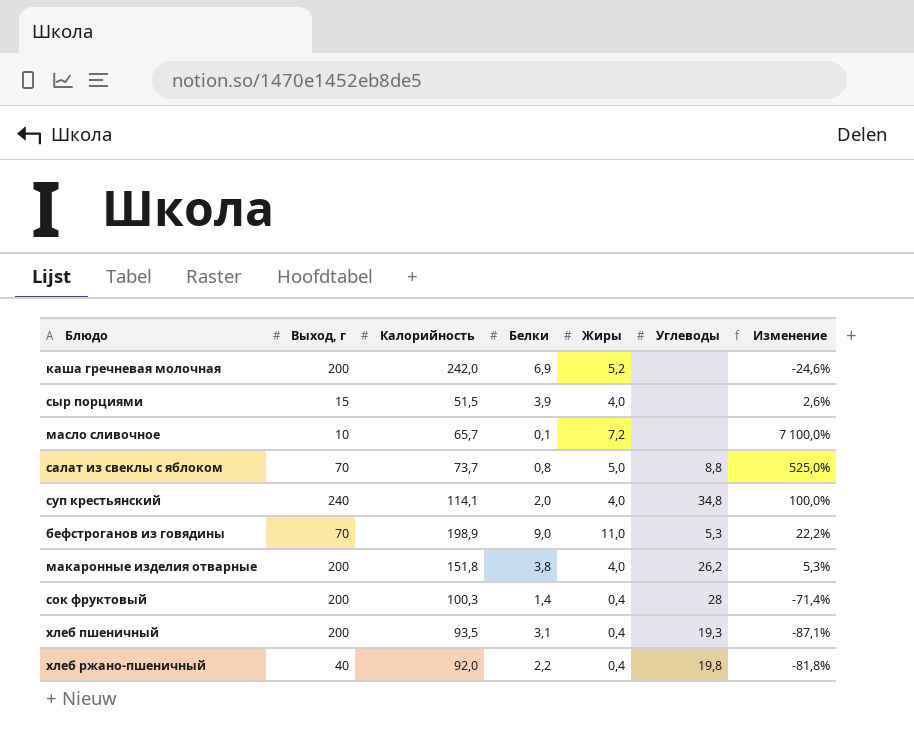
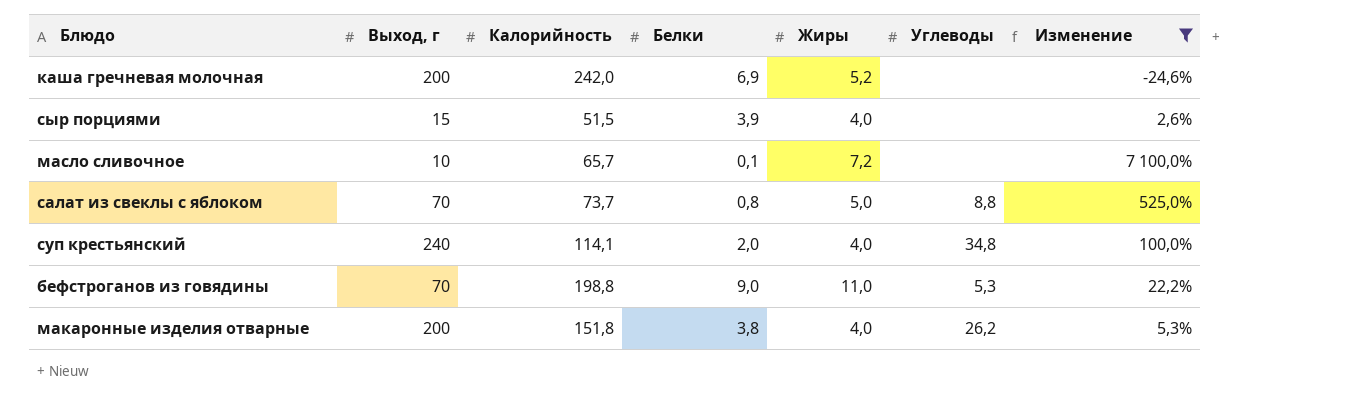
filter: none -> Изменение >= -24,6%
бефстроганов из говядины | Калорийность: 198,9 -> 198,8

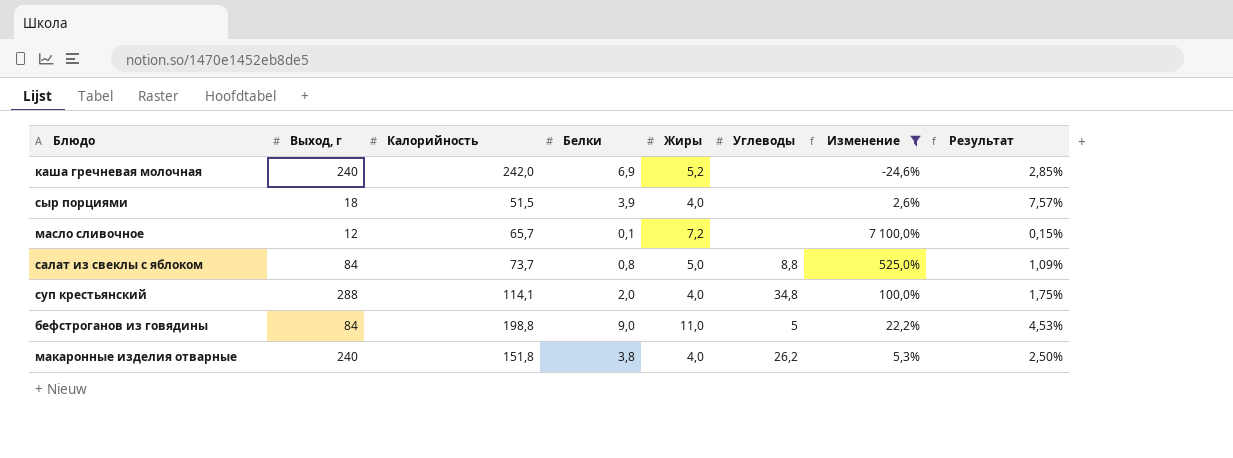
column Результат | formula: none -> [Белки] / [Калорийность]
каша гречневая молочная | Выход, г: 200 -> 240
сыр порциями | Выход, г: 15 -> 18
масло сливочное | Выход, г: 10 -> 12
салат из свеклы с яблоком | Выход, г: 70 -> 84
суп крестьянский | Выход, г: 240 -> 288
бефстроганов из говядины | Выход, г: 70 -> 84
бефстроганов из говядины | Углеводы: 5,3 -> 5
макаронные изделия отварные | Выход, г: 200 -> 240

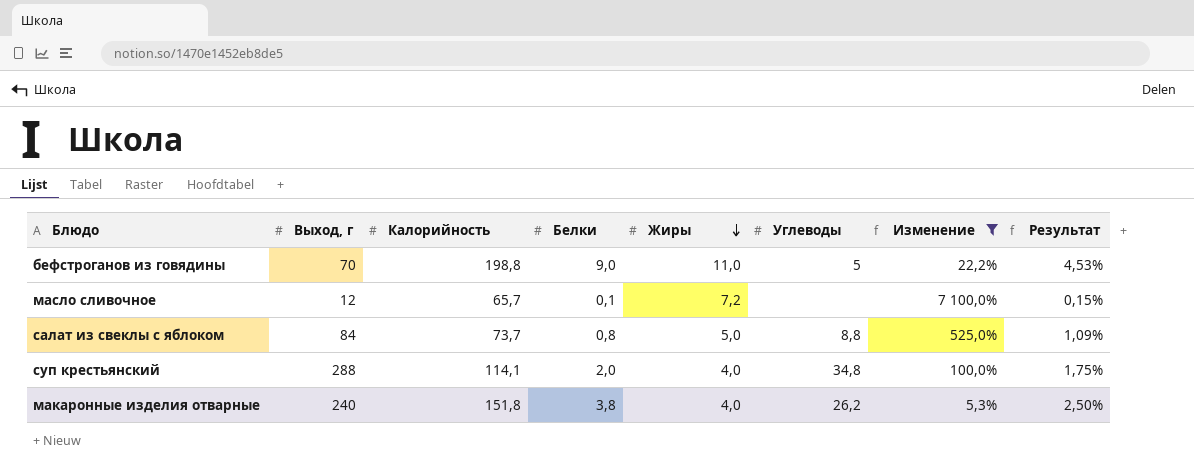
row order: none -> Жиры descending
row каша гречневая молочная: 240 | 242,0 | 6,9 | 5,2 | none | -24,6% | 2,85% -> none
row сыр порциями: 18 | 51,5 | 3,9 | 4,0 | none | 2,6% | 7,57% -> none
бефстроганов из говядины | Выход, г: 84 -> 70

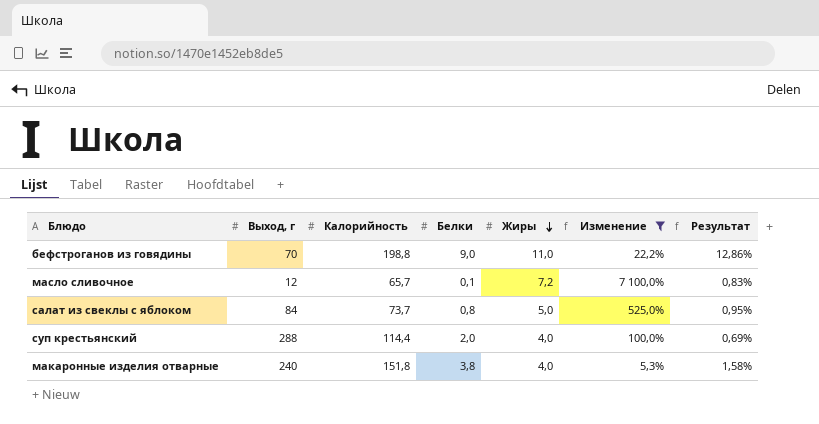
column Углеводы | position: 6 -> none
column Результат | formula: [Белки] / [Калорийность] -> [Белки] / [Выход, г]
суп крестьянский | Калорийность: 114,1 -> 114,4

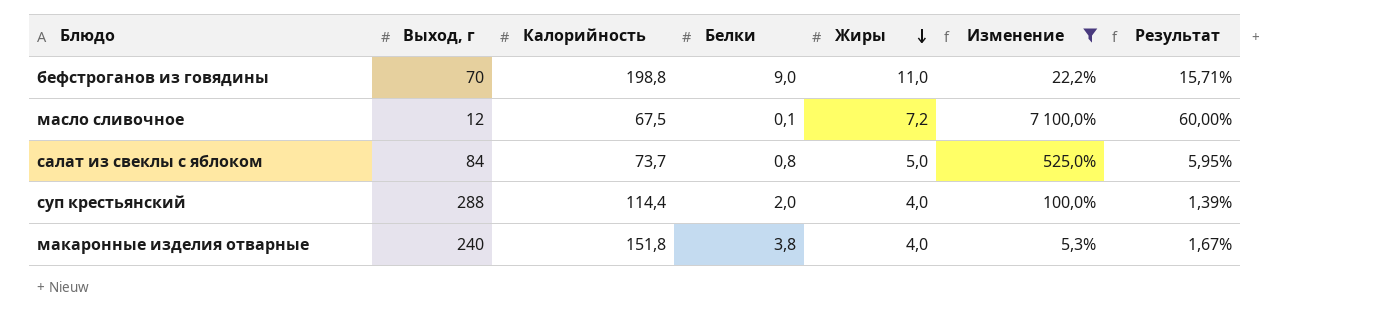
column Результат | formula: [Белки] / [Выход, г] -> [Жиры] / [Выход, г]
масло сливочное | Калорийность: 65,7 -> 67,5

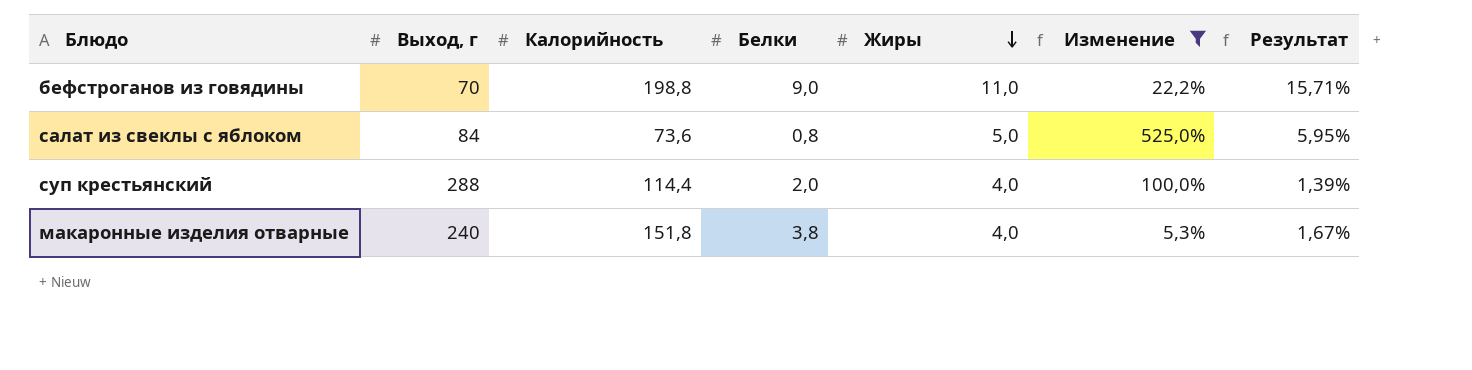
row масло сливочное: 12 | 67,5 | 0,1 | 7,2 | 7 100,0% | 60,00% -> none
салат из свеклы с яблоком | Калорийность: 73,7 -> 73,6

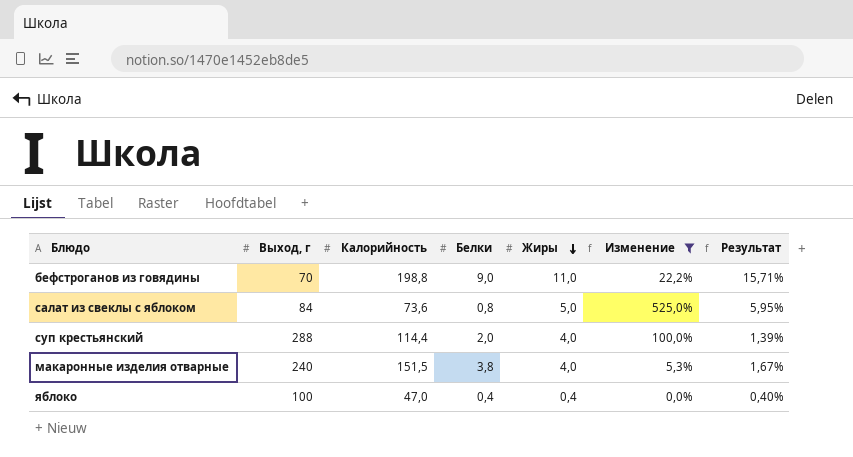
макаронные изделия отварные | Калорийность: 151,8 -> 151,5
row яблоко: none -> 100 | 47,0 | 0,4 | 0,4 | 0,0% | 0,40%

